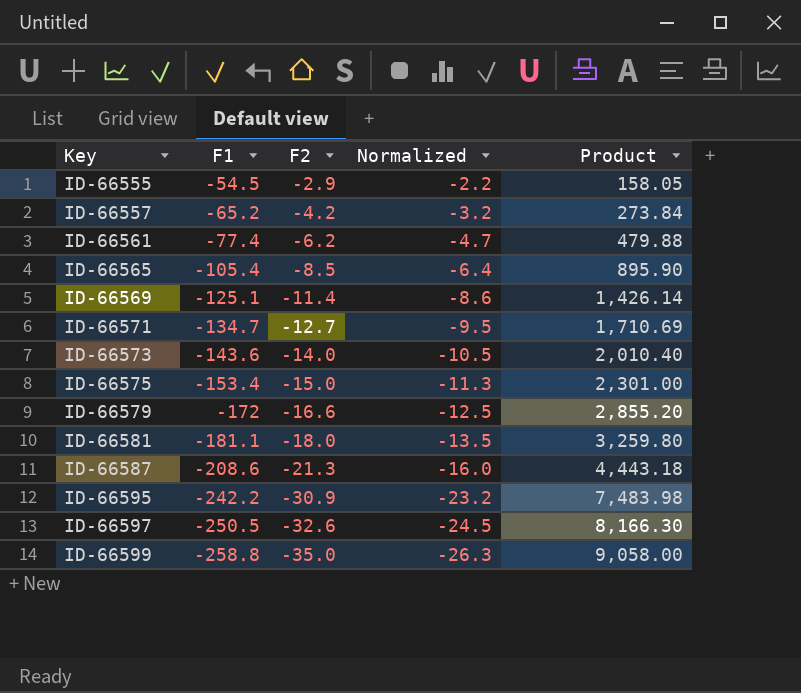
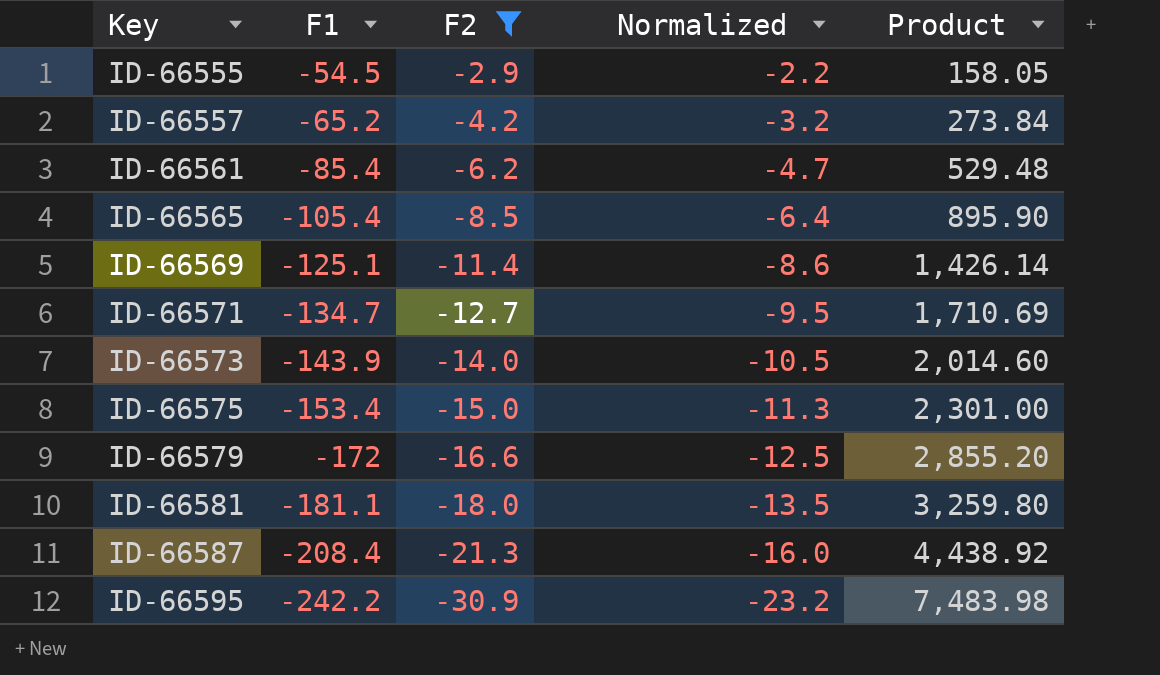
filter: none -> F2 >= -30.9
ID-66561 | F1: -77.4 -> -85.4
ID-66561 | Product: 479.88 -> 529.48
ID-66573 | F1: -143.6 -> -143.9
ID-66573 | Product: 2,010.40 -> 2,014.60
ID-66587 | F1: -208.6 -> -208.4
ID-66587 | Product: 4,443.18 -> 4,438.92

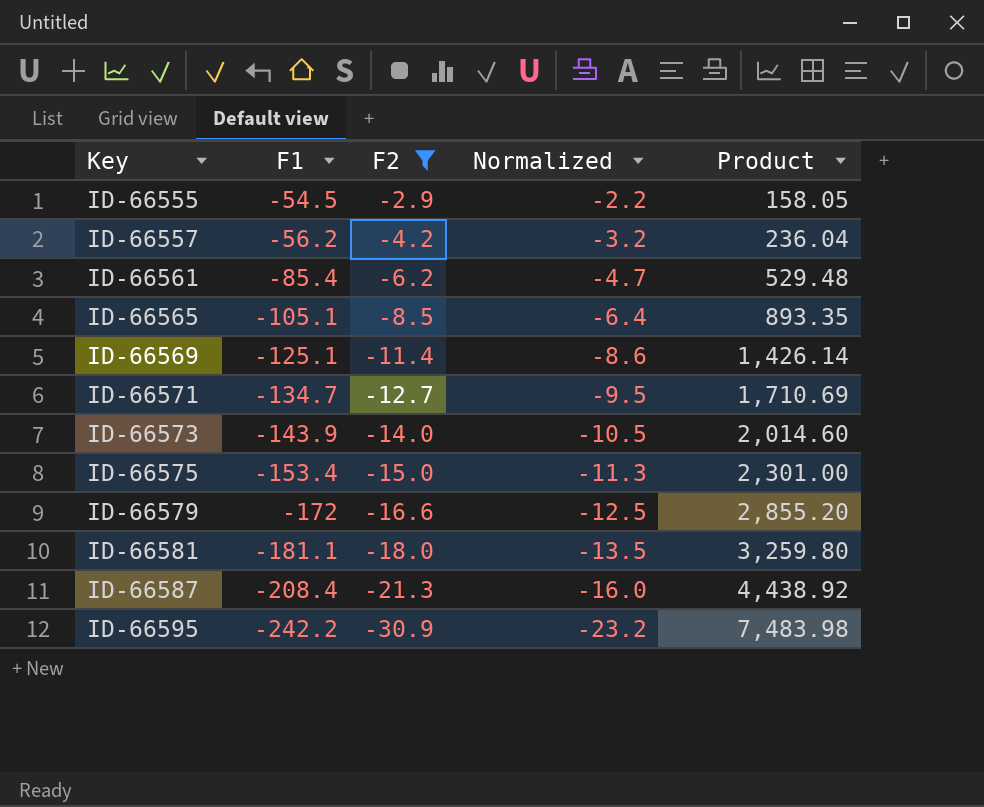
ID-66557 | F1: -65.2 -> -56.2
ID-66557 | Product: 273.84 -> 236.04
ID-66565 | F1: -105.4 -> -105.1
ID-66565 | Product: 895.90 -> 893.35

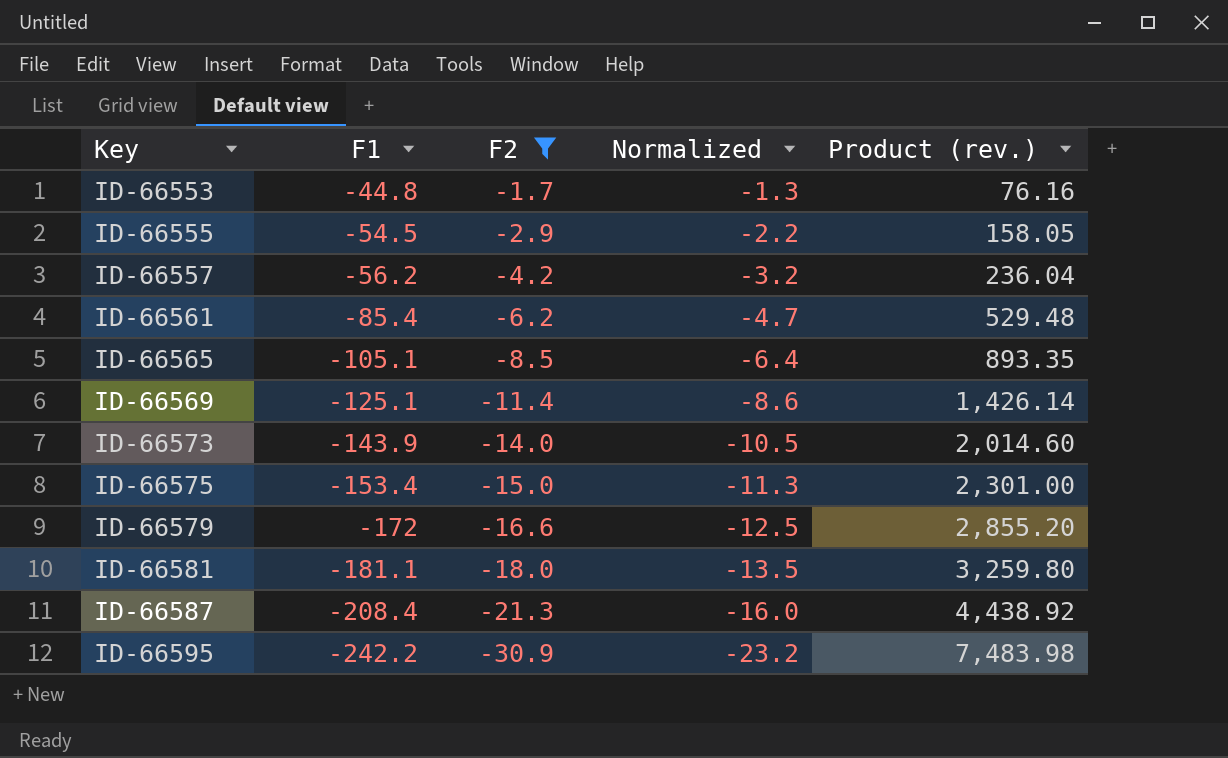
column name: Product -> Product (rev.)
row ID-66571: -134.7 | -12.7 | -9.5 | 1,710.69 -> none
row ID-66553: none -> -44.8 | -1.7 | -1.3 | 76.16

